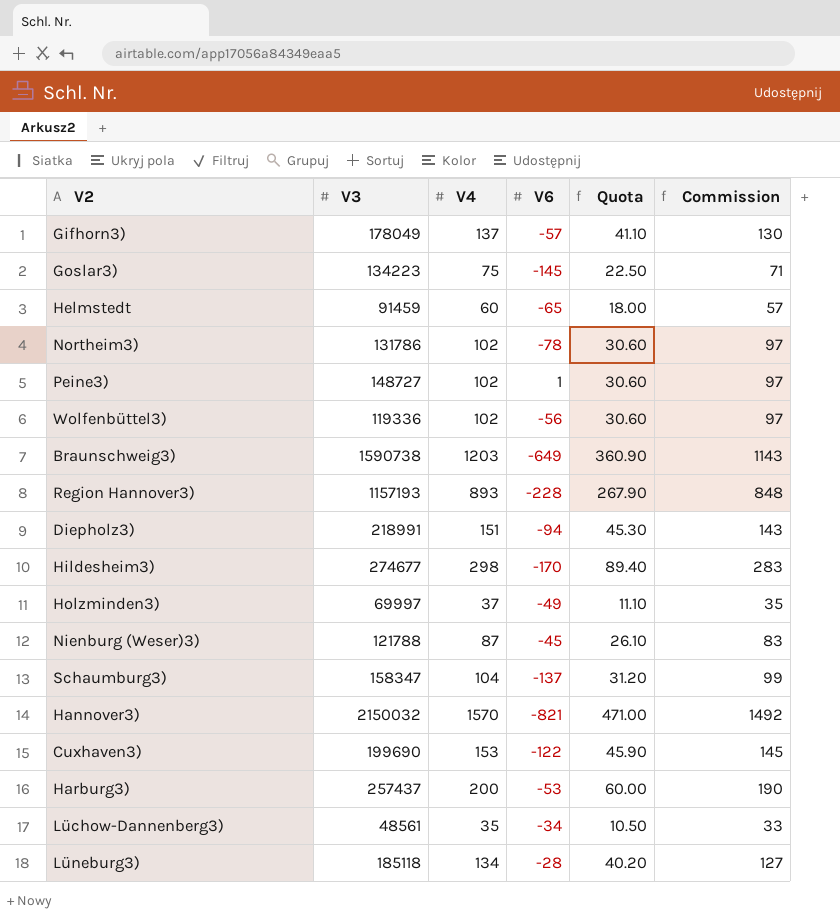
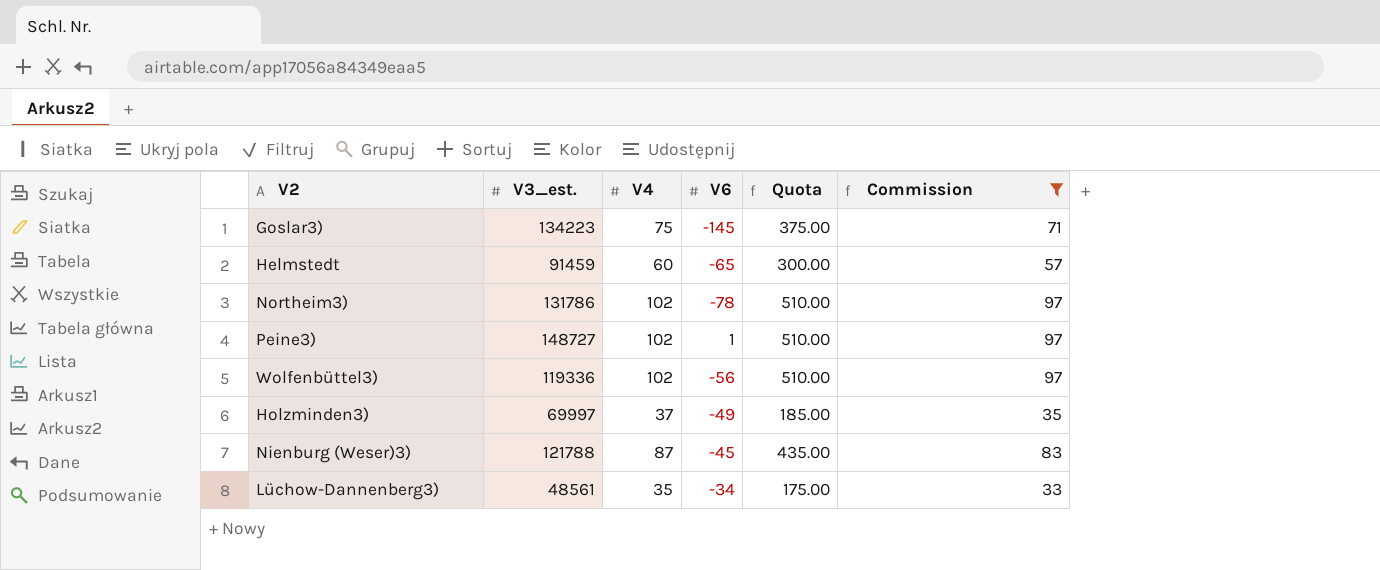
filter: none -> Commission <= 97
column name: V3 -> V3_est.
column Quota | formula: [V4] * 0.3 -> [V4] * 5

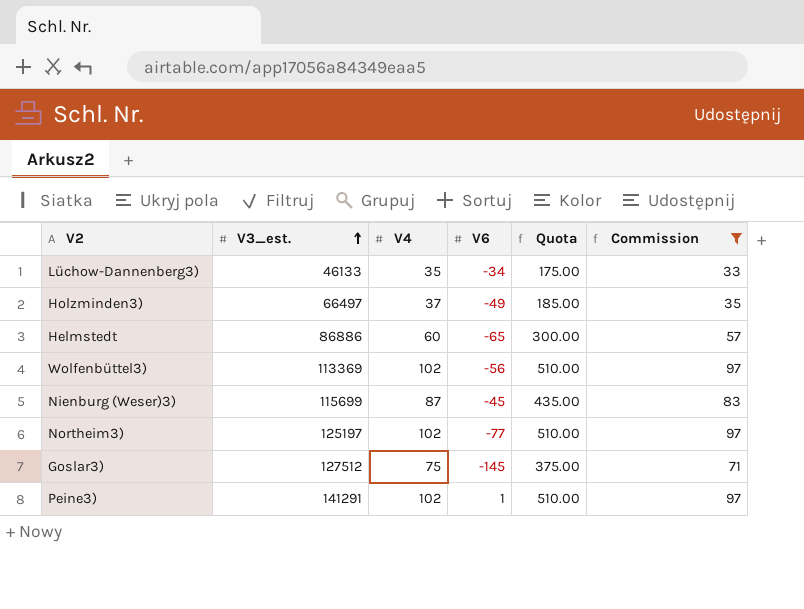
row order: none -> V3_est. ascending
Lüchow-Dannenberg3) | V3_est.: 48561 -> 46133
Holzminden3) | V3_est.: 69997 -> 66497
Helmstedt | V3_est.: 91459 -> 86886
Wolfenbüttel3) | V3_est.: 119336 -> 113369
Nienburg (Weser)3) | V3_est.: 121788 -> 115699
Northeim3) | V3_est.: 131786 -> 125197
Northeim3) | V6: -78 -> -77
Goslar3) | V3_est.: 134223 -> 127512
Peine3) | V3_est.: 148727 -> 141291

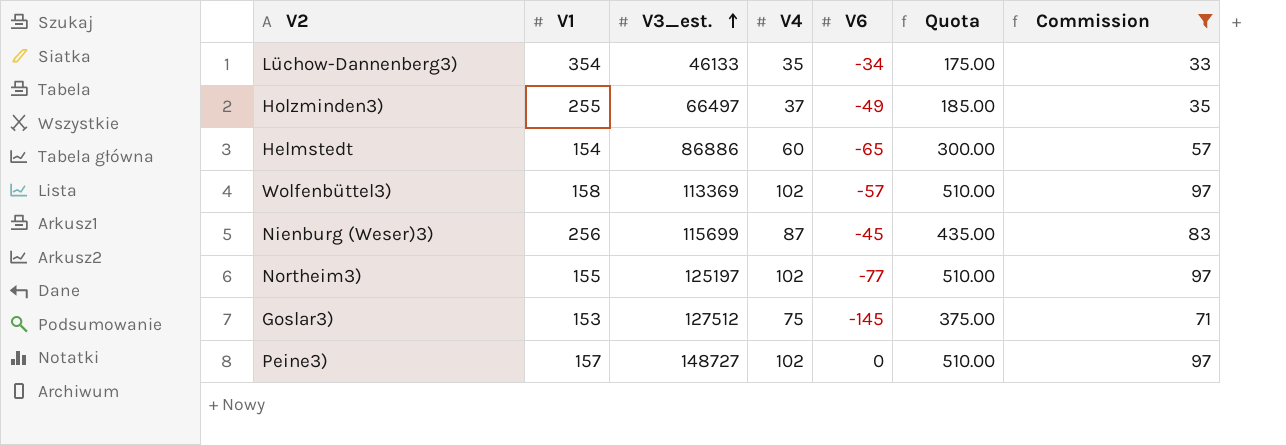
column V1 | position: none -> 2
Wolfenbüttel3) | V6: -56 -> -57
Peine3) | V3_est.: 141291 -> 148727
Peine3) | V6: 1 -> 0

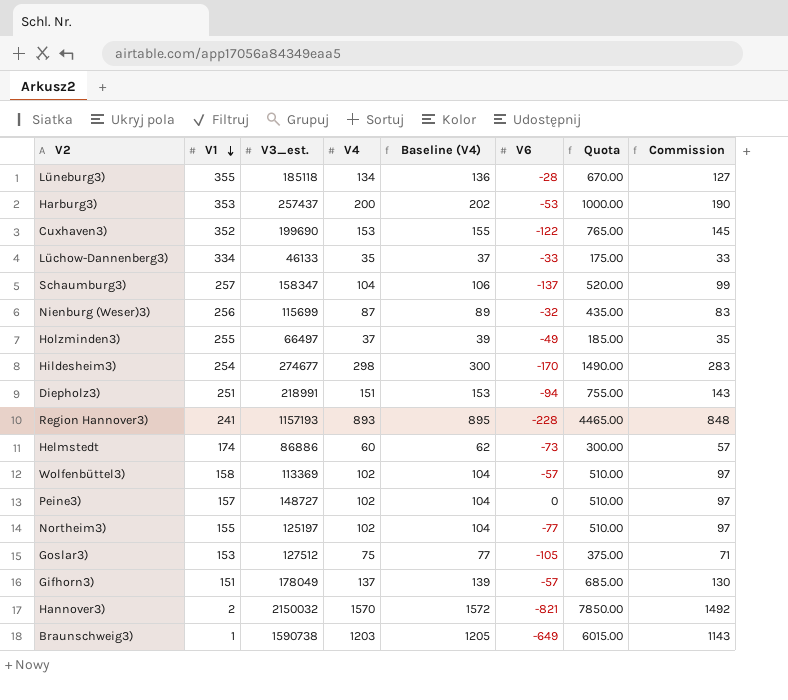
filter: Commission <= 97 -> none
row order: V3_est. ascending -> V1 descending
column Baseline (V4) | formula: none -> [V4] + 2
Lüchow-Dannenberg3) | V1: 354 -> 334
Lüchow-Dannenberg3) | V6: -34 -> -33
Nienburg (Weser)3) | V6: -45 -> -32
Helmstedt | V1: 154 -> 174
Helmstedt | V6: -65 -> -73
Goslar3) | V6: -145 -> -105

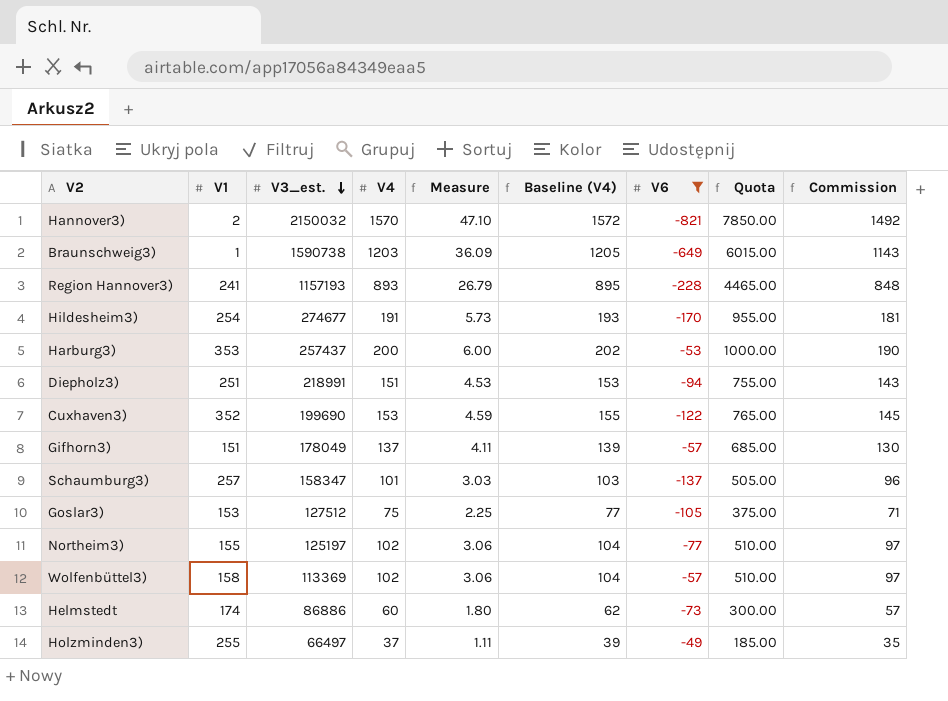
filter: none -> V6 <= -49
row order: V1 descending -> V3_est. descending
column Measure | formula: none -> [V4] * 0.03
Hildesheim3) | V4: 298 -> 191
Hildesheim3) | Baseline (V4): 300 -> 193
Hildesheim3) | Quota: 1490.00 -> 955.00
Hildesheim3) | Commission: 283 -> 181
Schaumburg3) | V4: 104 -> 101
Schaumburg3) | Baseline (V4): 106 -> 103
Schaumburg3) | Quota: 520.00 -> 505.00
Schaumburg3) | Commission: 99 -> 96

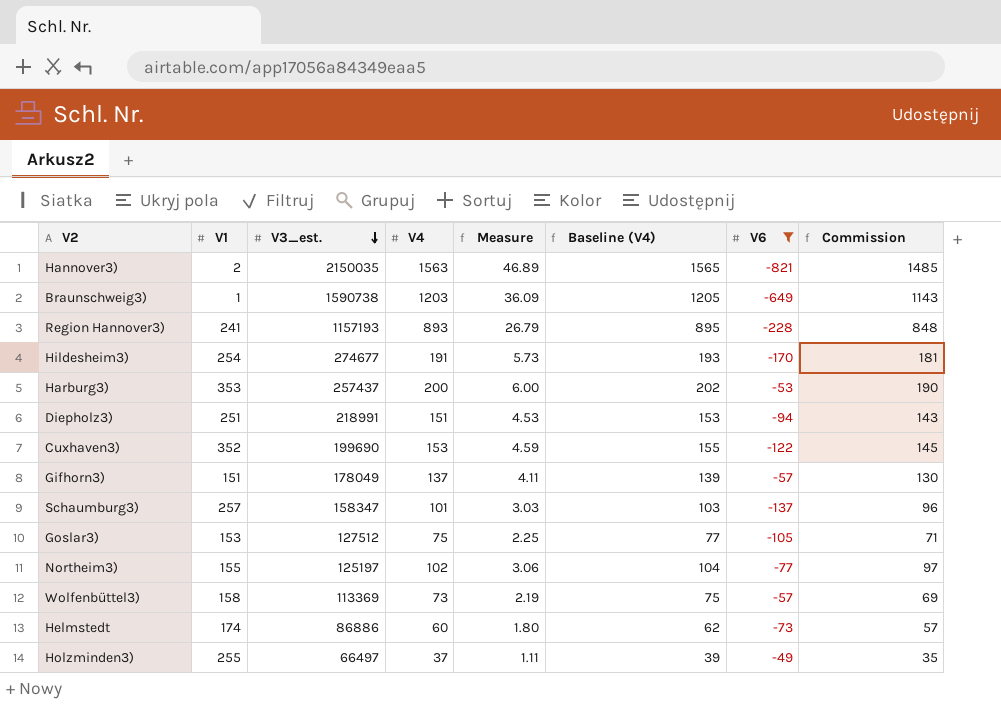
column Quota | formula: [V4] * 5 -> none
Hannover3) | V3_est.: 2150032 -> 2150035
Hannover3) | V4: 1570 -> 1563
Hannover3) | Measure: 47.10 -> 46.89
Hannover3) | Baseline (V4): 1572 -> 1565
Hannover3) | Commission: 1492 -> 1485
Wolfenbüttel3) | V4: 102 -> 73
Wolfenbüttel3) | Measure: 3.06 -> 2.19
Wolfenbüttel3) | Baseline (V4): 104 -> 75
Wolfenbüttel3) | Commission: 97 -> 69

